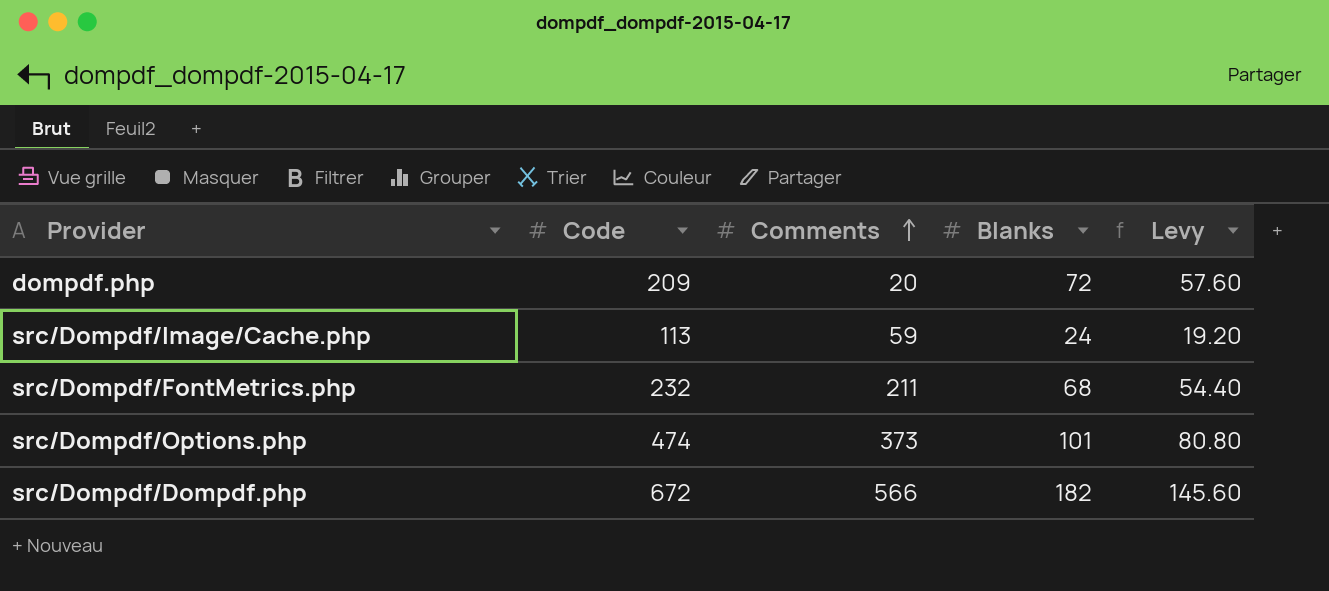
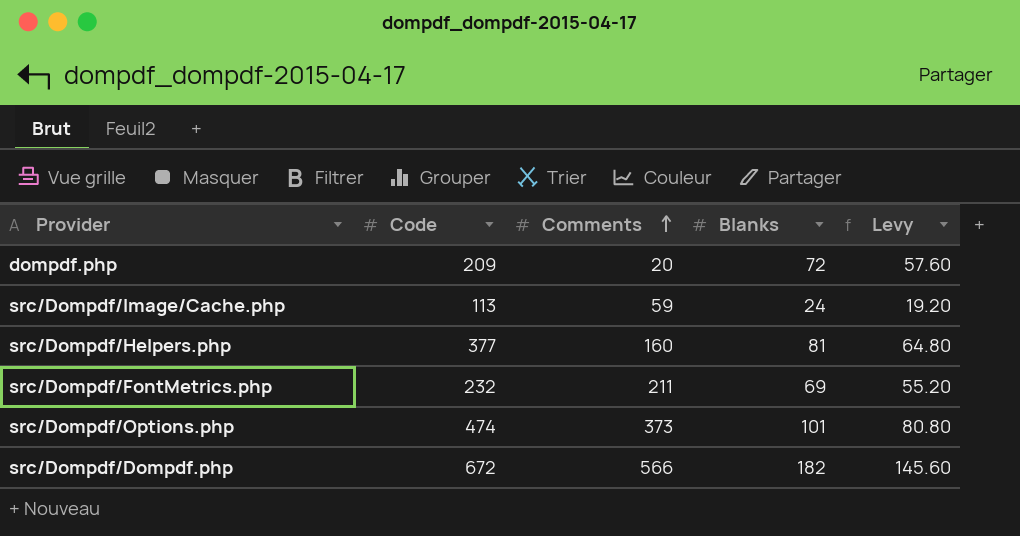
row src/Dompdf/Helpers.php: none -> 377 | 160 | 81 | 64.80
src/Dompdf/FontMetrics.php | Blanks: 68 -> 69
src/Dompdf/FontMetrics.php | Levy: 54.40 -> 55.20

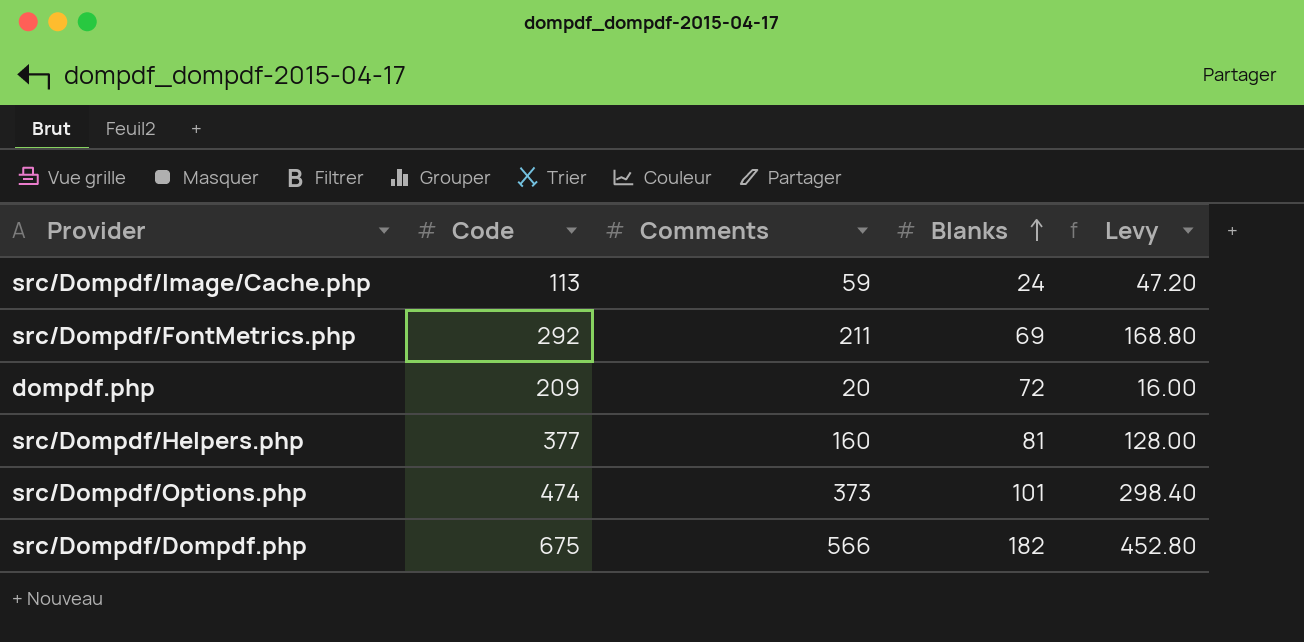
row order: Comments ascending -> Blanks ascending
column Levy | formula: [Blanks] * 0.8 -> [Comments] * 0.8
src/Dompdf/FontMetrics.php | Code: 232 -> 292
src/Dompdf/Dompdf.php | Code: 672 -> 675

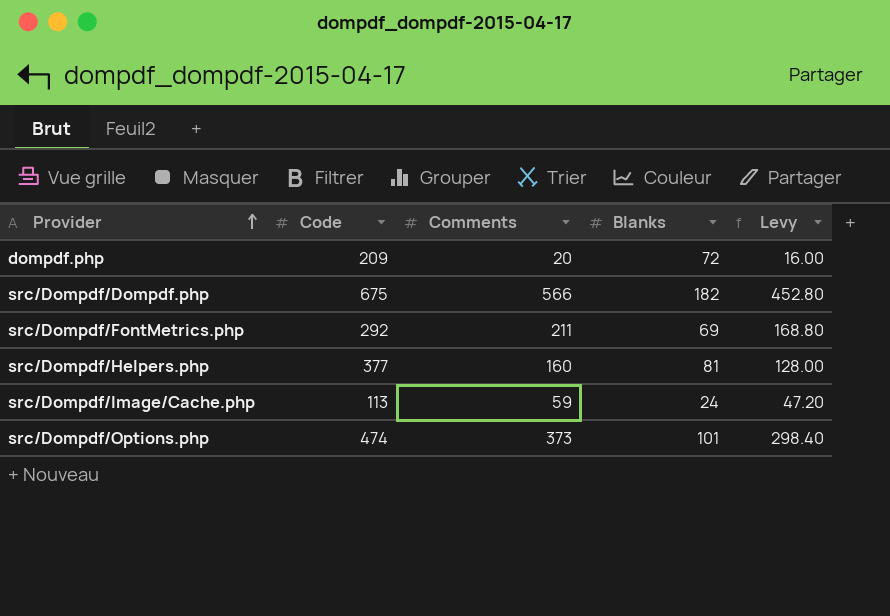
row order: Blanks ascending -> Provider ascending

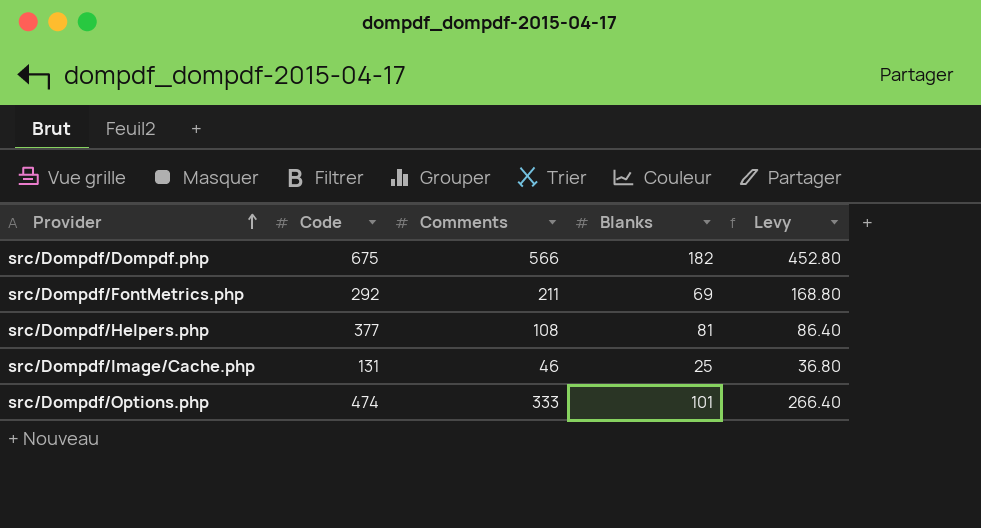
row dompdf.php: 209 | 20 | 72 | 16.00 -> none
src/Dompdf/Helpers.php | Comments: 160 -> 108
src/Dompdf/Helpers.php | Levy: 128.00 -> 86.40
src/Dompdf/Image/Cache.php | Code: 113 -> 131
src/Dompdf/Image/Cache.php | Comments: 59 -> 46
src/Dompdf/Image/Cache.php | Blanks: 24 -> 25
src/Dompdf/Image/Cache.php | Levy: 47.20 -> 36.80
src/Dompdf/Options.php | Comments: 373 -> 333
src/Dompdf/Options.php | Levy: 298.40 -> 266.40

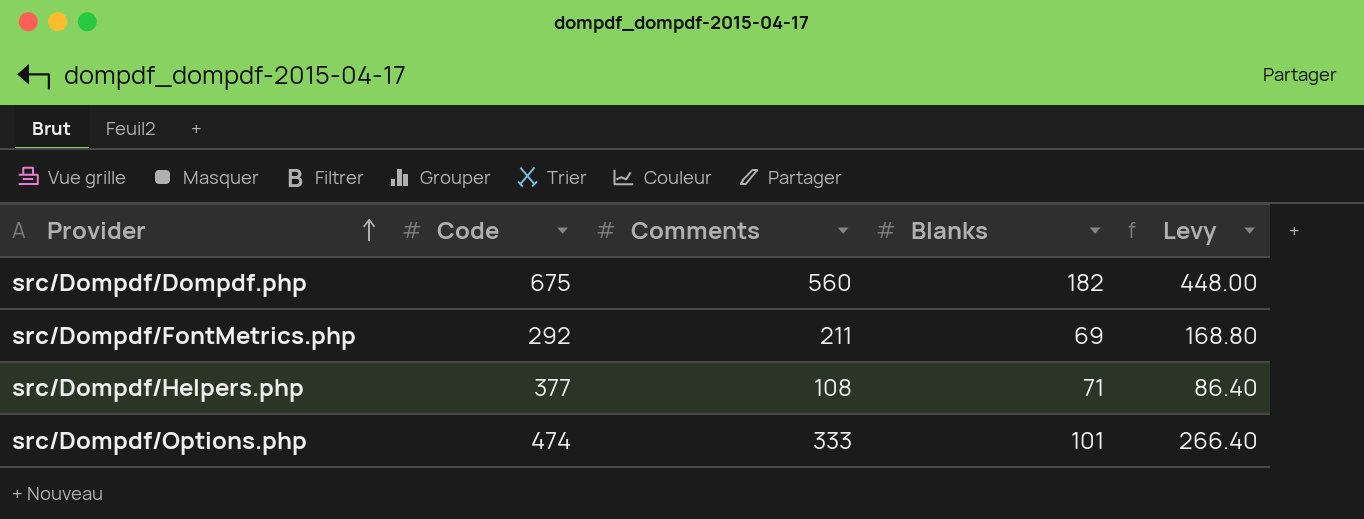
row src/Dompdf/Image/Cache.php: 131 | 46 | 25 | 36.80 -> none
src/Dompdf/Dompdf.php | Comments: 566 -> 560
src/Dompdf/Dompdf.php | Levy: 452.80 -> 448.00
src/Dompdf/Helpers.php | Blanks: 81 -> 71

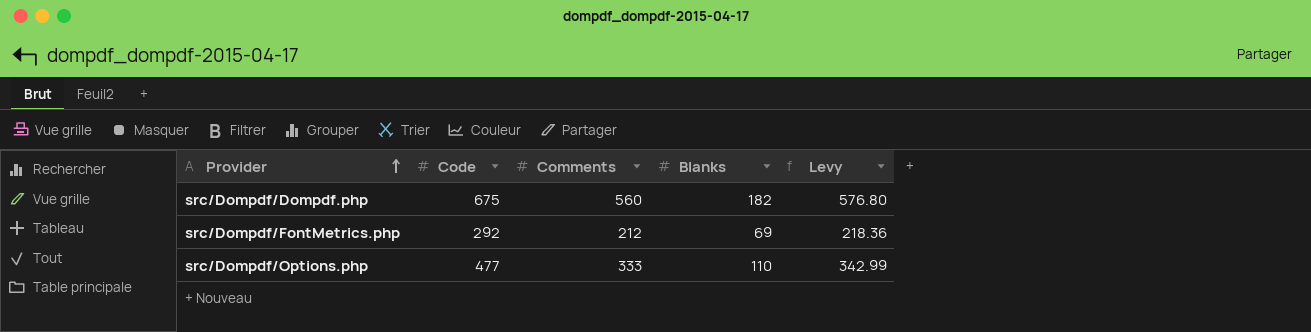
column Levy | formula: [Comments] * 0.8 -> [Comments] * 1.03
row src/Dompdf/Helpers.php: 377 | 108 | 71 | 86.40 -> none
src/Dompdf/FontMetrics.php | Comments: 211 -> 212
src/Dompdf/Options.php | Code: 474 -> 477
src/Dompdf/Options.php | Blanks: 101 -> 110

